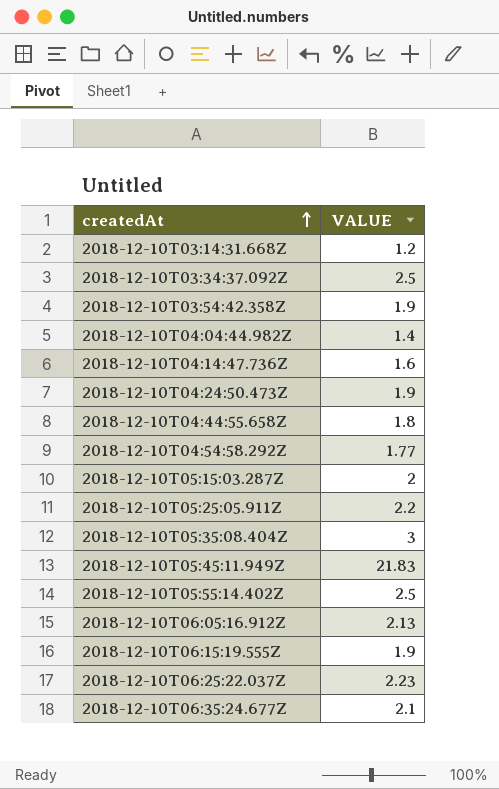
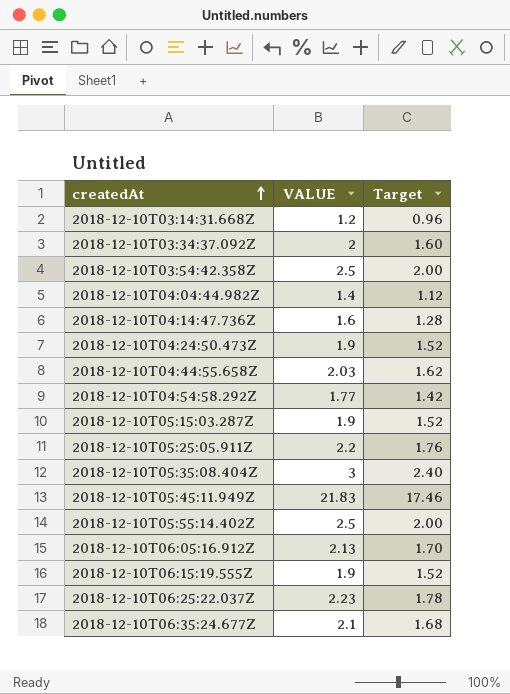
column Target | formula: none -> [VALUE] * 0.8
2018-12-10T03:34:37.092Z | VALUE: 2.5 -> 2
2018-12-10T03:54:42.358Z | VALUE: 1.9 -> 2.5
2018-12-10T04:44:55.658Z | VALUE: 1.8 -> 2.03
2018-12-10T05:15:03.287Z | VALUE: 2 -> 1.9

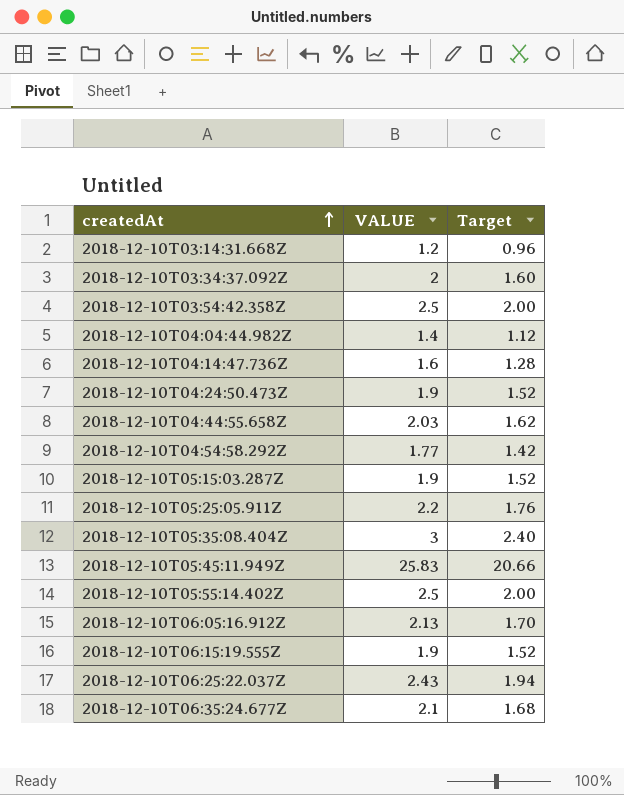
2018-12-10T05:45:11.949Z | VALUE: 21.83 -> 25.83
2018-12-10T05:45:11.949Z | Target: 17.46 -> 20.66
2018-12-10T06:25:22.037Z | VALUE: 2.23 -> 2.43
2018-12-10T06:25:22.037Z | Target: 1.78 -> 1.94

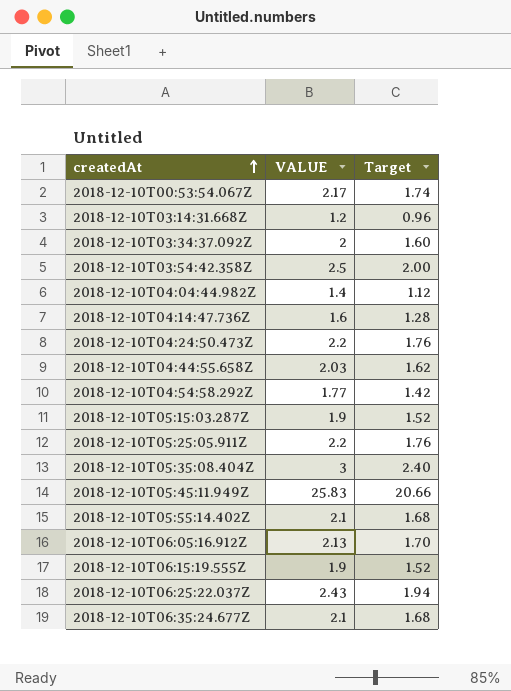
row 2018-12-10T00:53:54.067Z: none -> 2.17 | 1.74
2018-12-10T04:24:50.473Z | VALUE: 1.9 -> 2.2
2018-12-10T04:24:50.473Z | Target: 1.52 -> 1.76
2018-12-10T05:55:14.402Z | VALUE: 2.5 -> 2.1
2018-12-10T05:55:14.402Z | Target: 2.00 -> 1.68

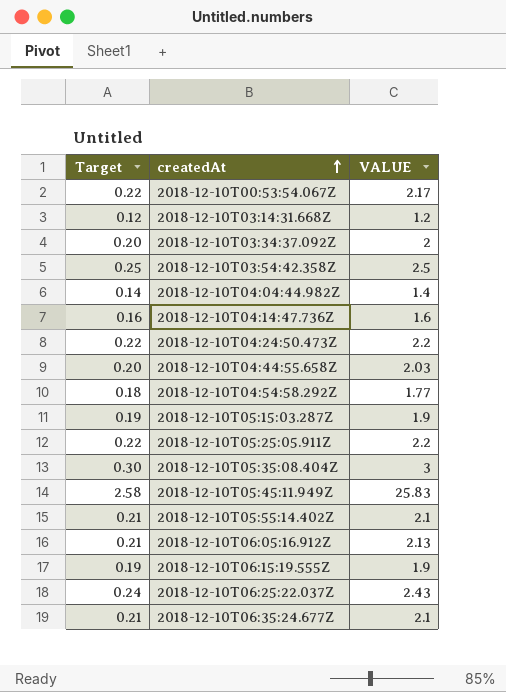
column Target | formula: [VALUE] * 0.8 -> [VALUE] * 0.1
column Target | position: 3 -> 1

